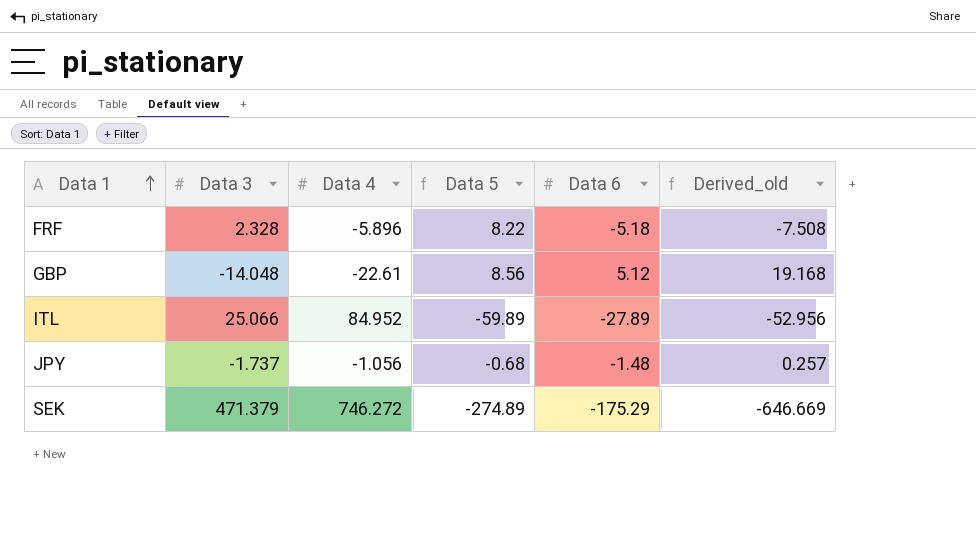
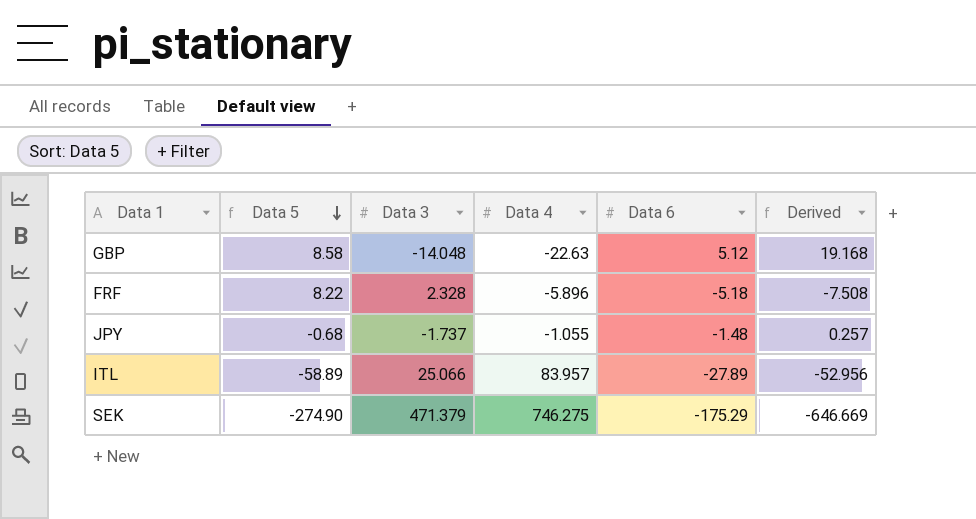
row order: Data 1 ascending -> Data 5 descending
column Data 5 | position: 4 -> 2
column name: Derived_old -> Derived
GBP | Data 5: 8.56 -> 8.58
GBP | Data 4: -22.61 -> -22.63
JPY | Data 4: -1.056 -> -1.055
ITL | Data 5: -59.89 -> -58.89
ITL | Data 4: 84.952 -> 83.957
SEK | Data 5: -274.89 -> -274.90
SEK | Data 4: 746.272 -> 746.275

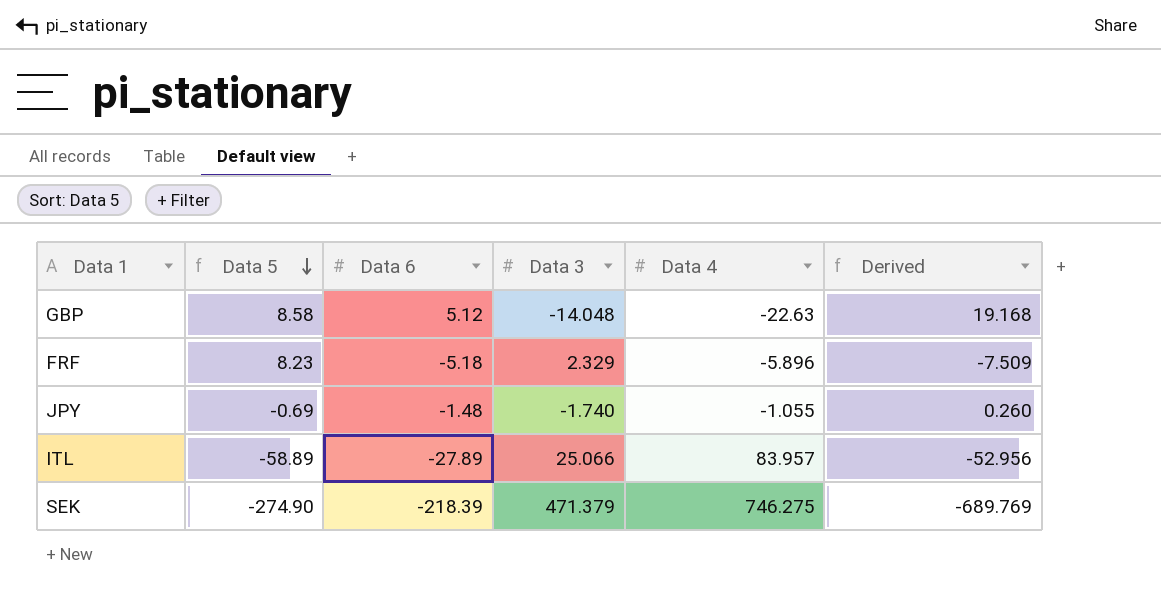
column Data 6 | position: 5 -> 3
FRF | Data 5: 8.22 -> 8.23
FRF | Data 3: 2.328 -> 2.329
FRF | Derived: -7.508 -> -7.509
JPY | Data 5: -0.68 -> -0.69
JPY | Data 3: -1.737 -> -1.740
JPY | Derived: 0.257 -> 0.260
SEK | Data 6: -175.29 -> -218.39
SEK | Derived: -646.669 -> -689.769

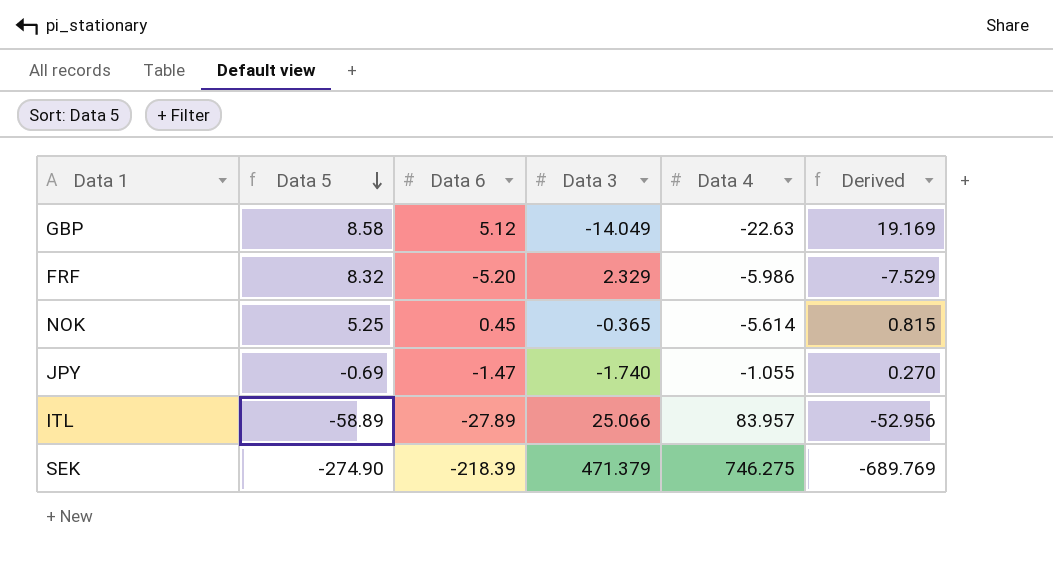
GBP | Data 3: -14.048 -> -14.049
GBP | Derived: 19.168 -> 19.169
FRF | Data 5: 8.23 -> 8.32
FRF | Data 6: -5.18 -> -5.20
FRF | Data 4: -5.896 -> -5.986
FRF | Derived: -7.509 -> -7.529
row NOK: none -> 5.25 | 0.45 | -0.365 | -5.614 | 0.815
JPY | Data 6: -1.48 -> -1.47
JPY | Derived: 0.260 -> 0.270

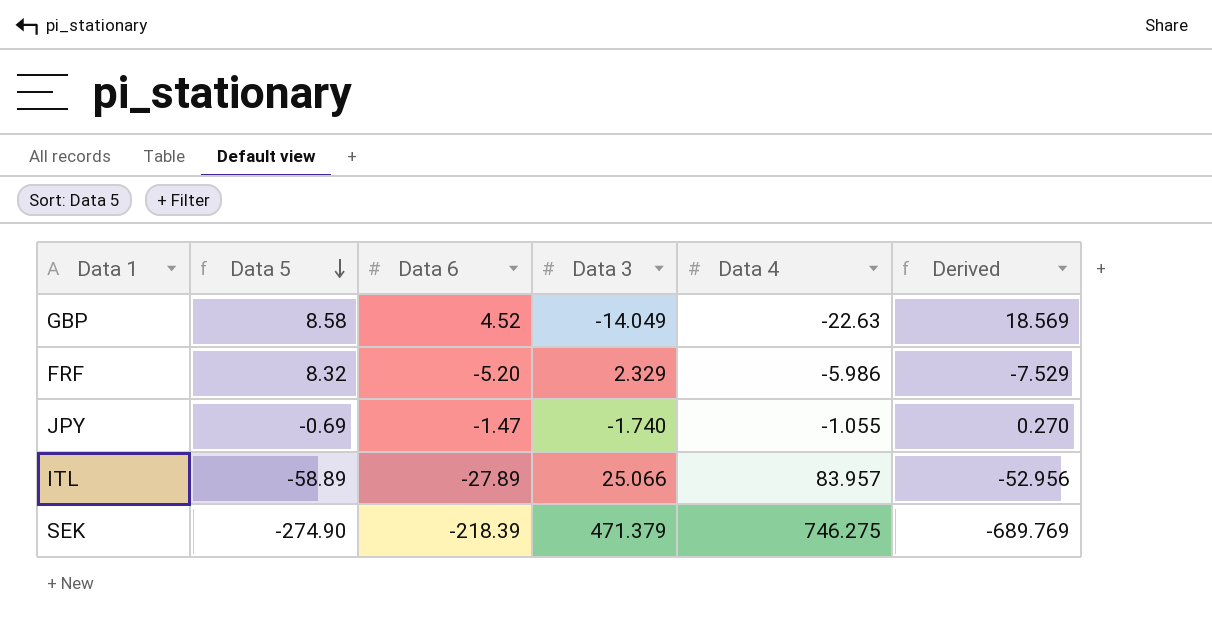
row NOK: 5.25 | 0.45 | -0.365 | -5.614 | 0.815 -> none
GBP | Data 6: 5.12 -> 4.52
GBP | Derived: 19.169 -> 18.569

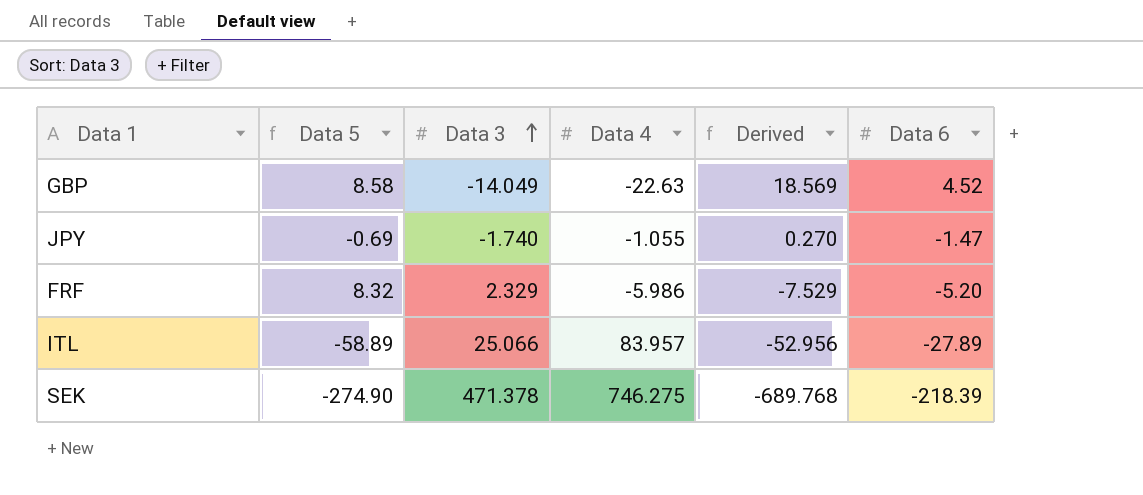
row order: Data 5 descending -> Data 3 ascending
column Data 6 | position: 3 -> 6
SEK | Data 3: 471.379 -> 471.378
SEK | Derived: -689.769 -> -689.768

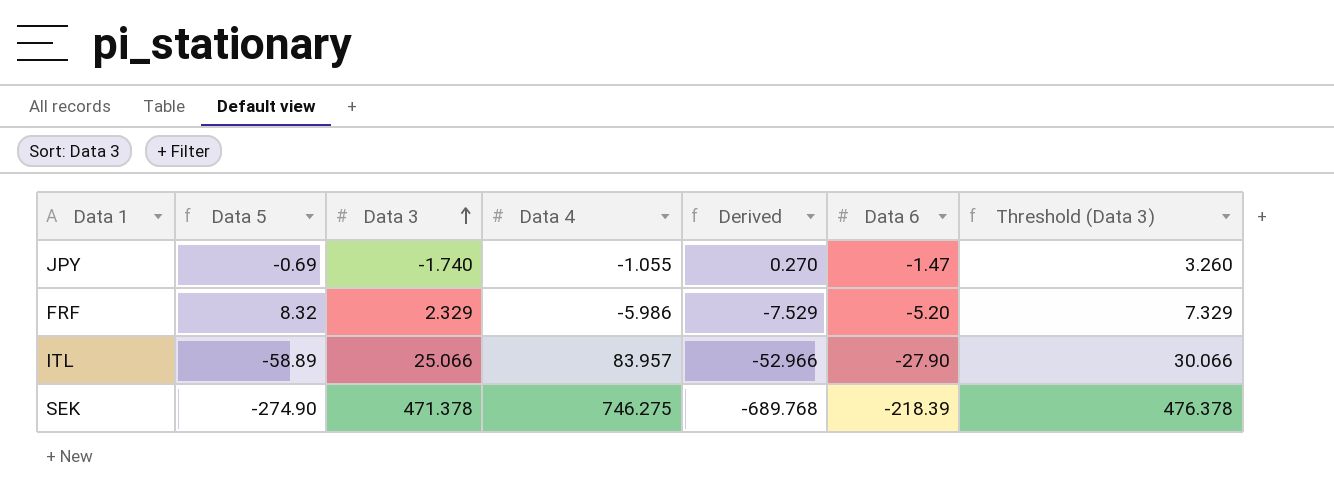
column Threshold (Data 3) | formula: none -> [Data 3] + 5
row GBP: 8.58 | -14.049 | -22.63 | 18.569 | 4.52 -> none
ITL | Derived: -52.956 -> -52.966
ITL | Data 6: -27.89 -> -27.90

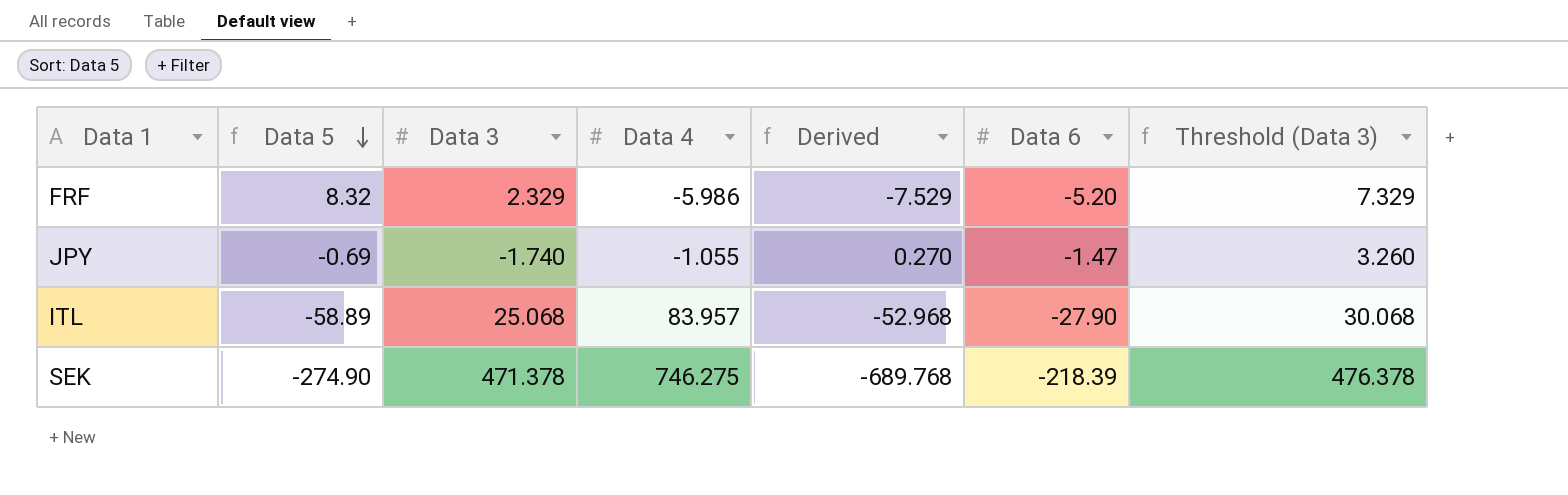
row order: Data 3 ascending -> Data 5 descending
ITL | Data 3: 25.066 -> 25.068
ITL | Derived: -52.966 -> -52.968
ITL | Threshold (Data 3): 30.066 -> 30.068

